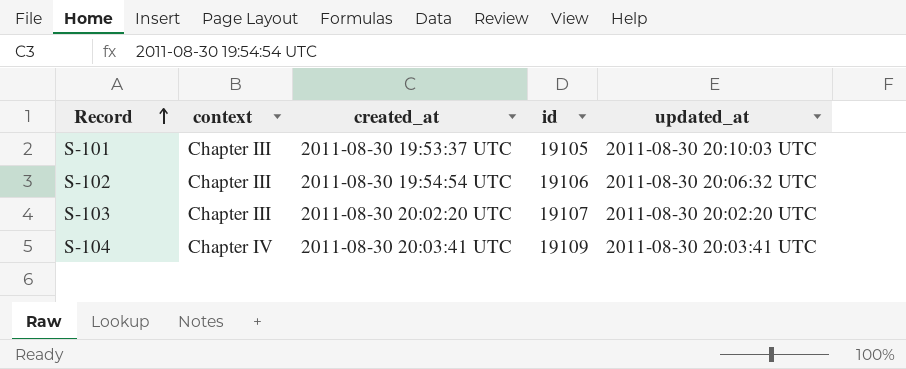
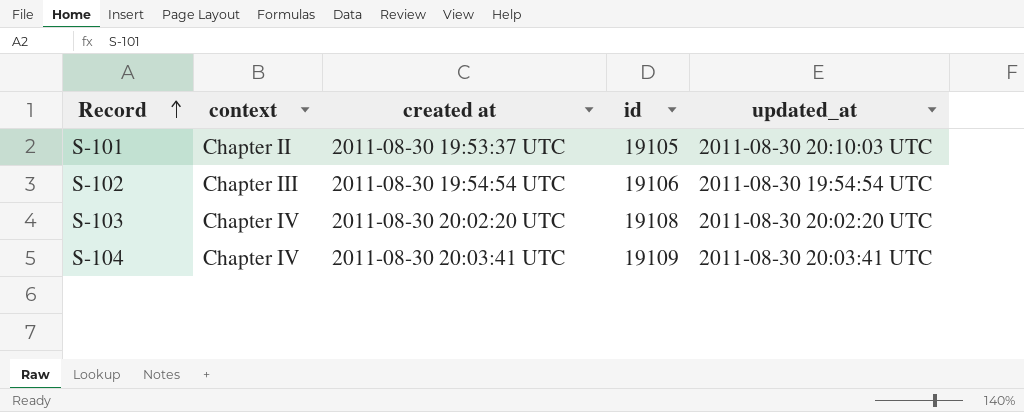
column name: created_at -> created at
S-101 | context: Chapter III -> Chapter II
S-102 | updated_at: 2011-08-30 20:06:32 UTC -> 2011-08-30 19:54:54 UTC
S-103 | context: Chapter III -> Chapter IV
S-103 | id: 19107 -> 19108

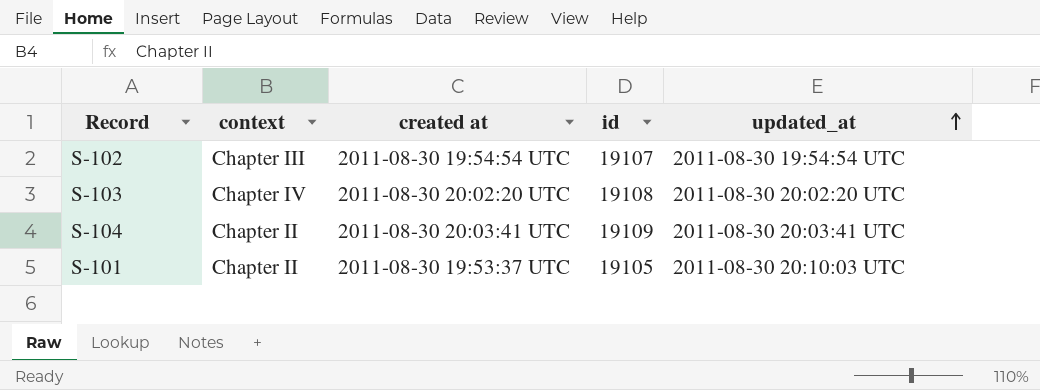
row order: Record ascending -> updated_at ascending
S-102 | id: 19106 -> 19107
S-104 | context: Chapter IV -> Chapter II

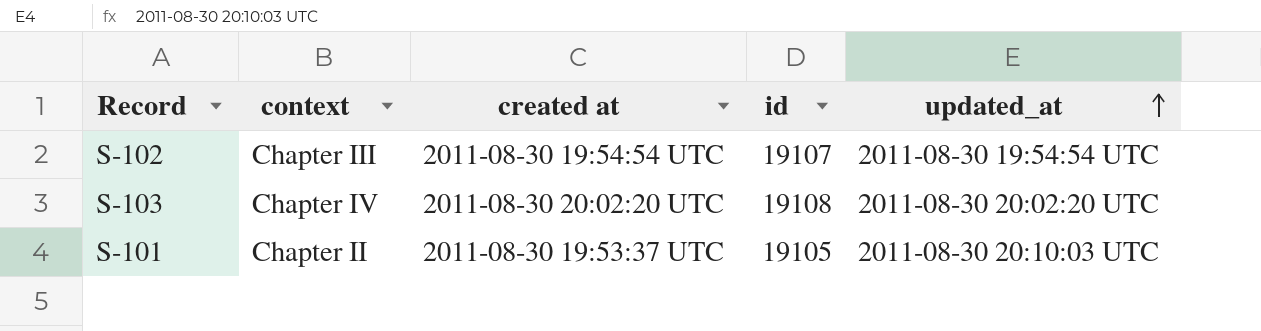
row S-104: Chapter II | 2011-08-30 20:03:41 UTC | 19109 | 2011-08-30 20:03:41 UTC -> none

